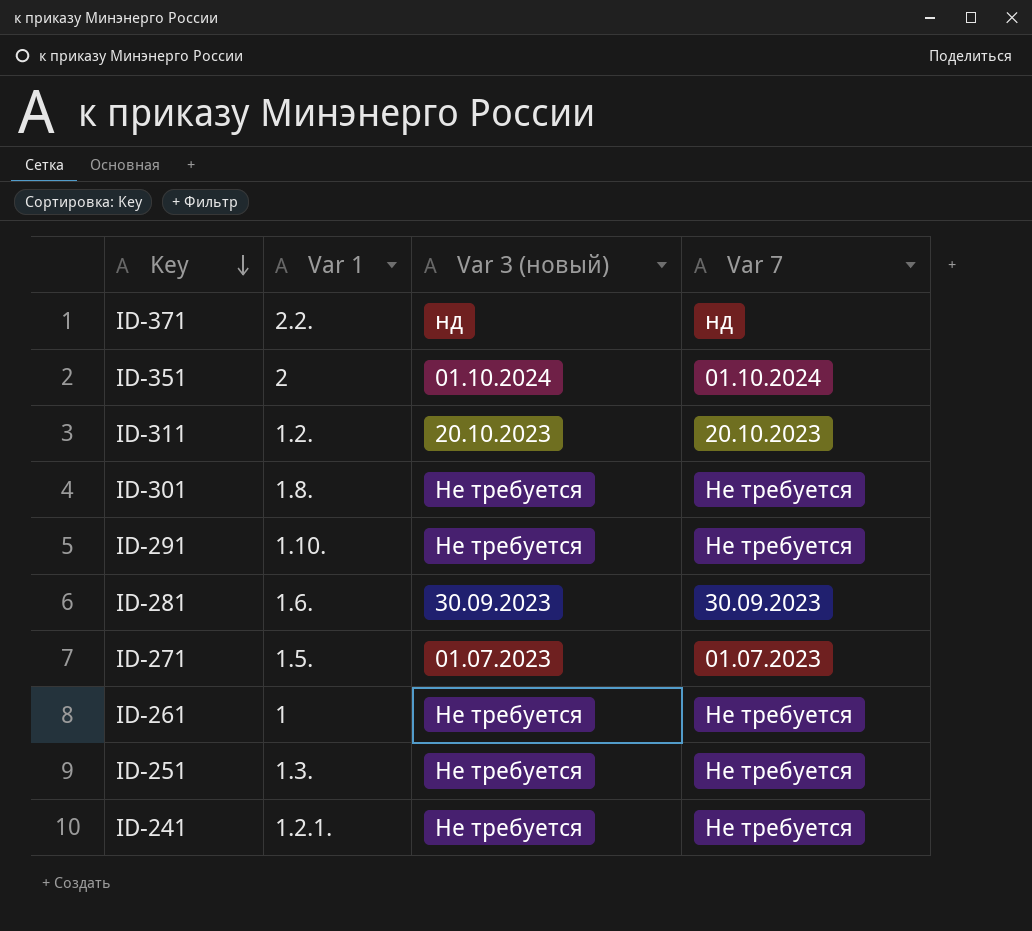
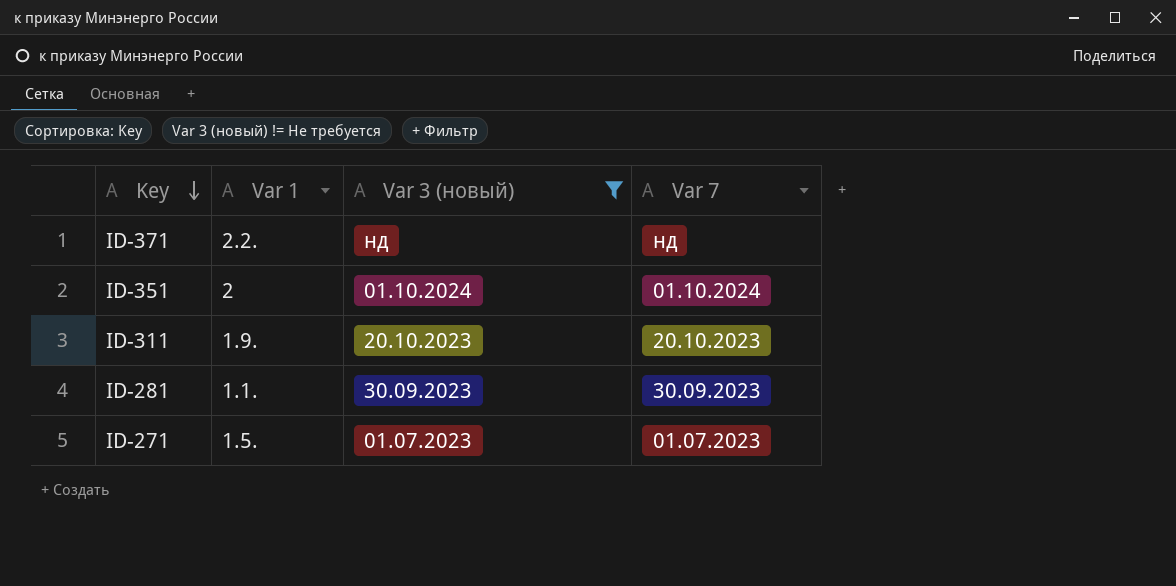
filter: none -> Var 3 (новый) != Не требуется
ID-311 | Var 1: 1.2. -> 1.9.
ID-281 | Var 1: 1.6. -> 1.1.

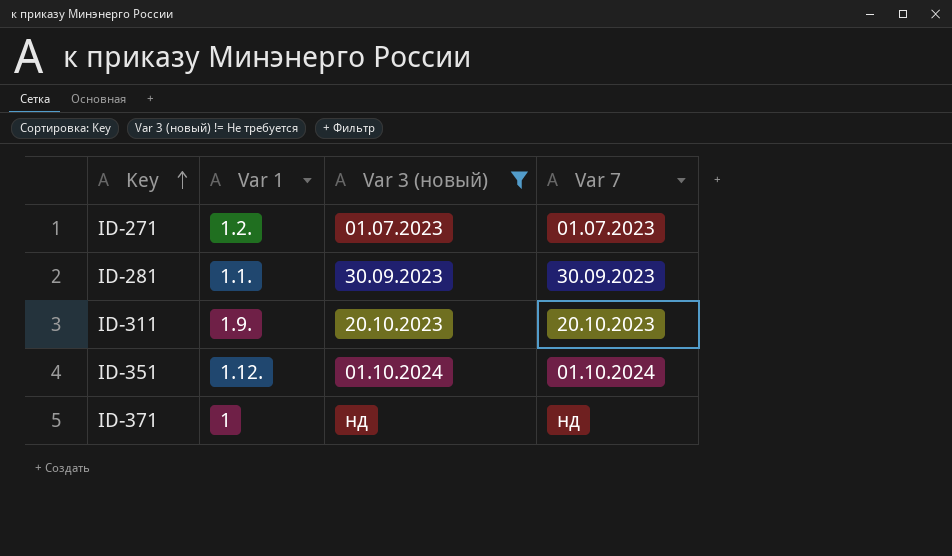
row order: Key descending -> Key ascending
ID-271 | Var 1: 1.5. -> 1.2.
ID-351 | Var 1: 2 -> 1.12.
ID-371 | Var 1: 2.2. -> 1

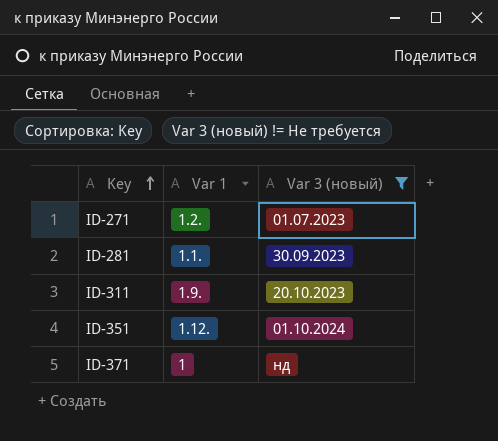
column Var 7 | position: 4 -> none

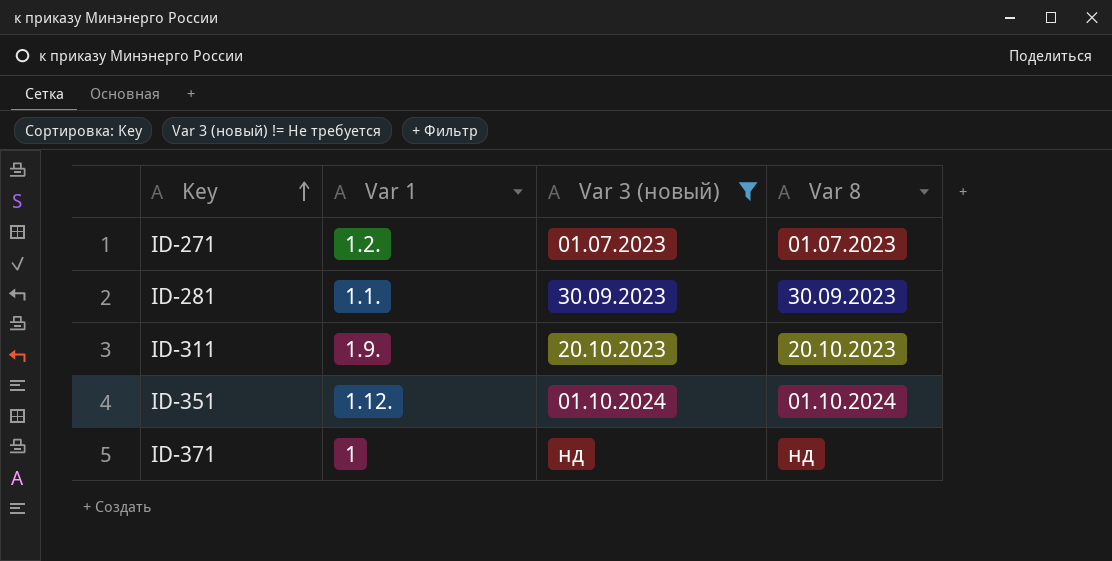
column Var 8 | position: none -> 4

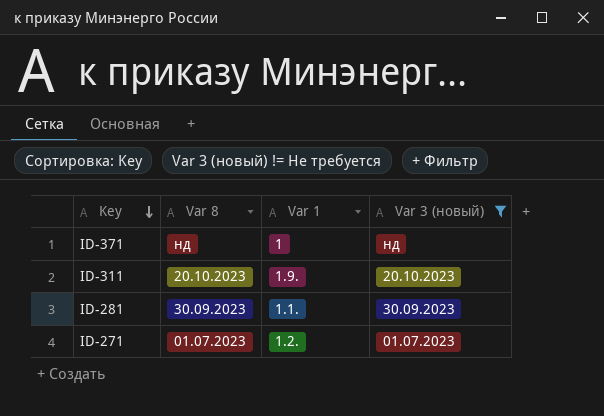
row order: Key ascending -> Key descending
column Var 8 | position: 4 -> 2
row ID-351: 1.12. | 01.10.2024 | 01.10.2024 -> none

